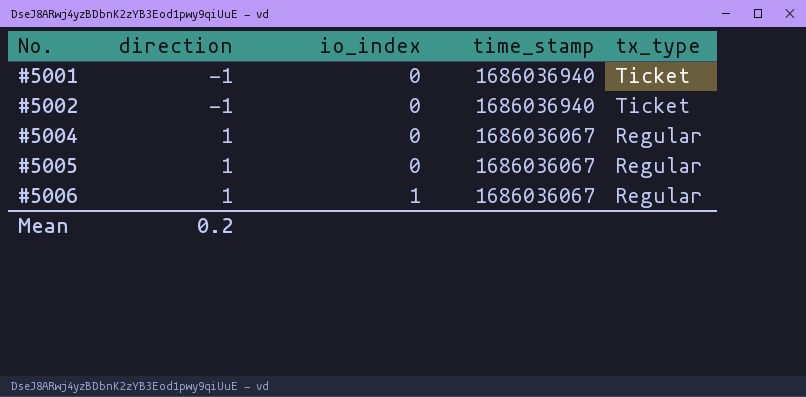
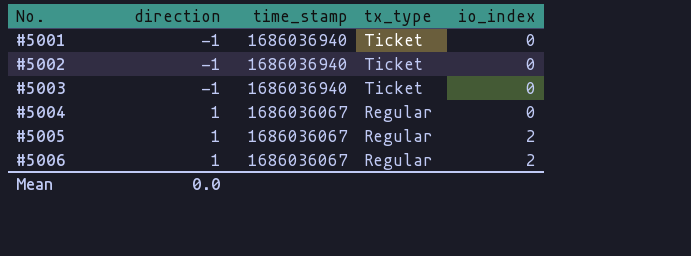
column io_index | position: 3 -> 5
row #5003: none -> -1 | 1686036940 | Ticket | 0
#5005 | io_index: 0 -> 2
#5006 | io_index: 1 -> 2
Mean | direction: 0.2 -> 0.0

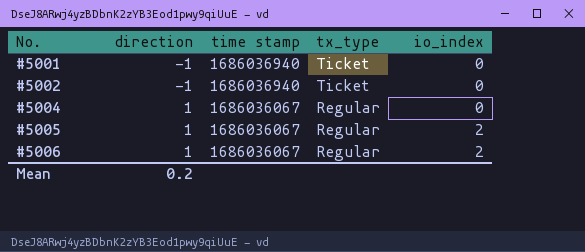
column name: time_stamp -> time stamp
row #5003: -1 | 1686036940 | Ticket | 0 -> none
Mean | direction: 0.0 -> 0.2

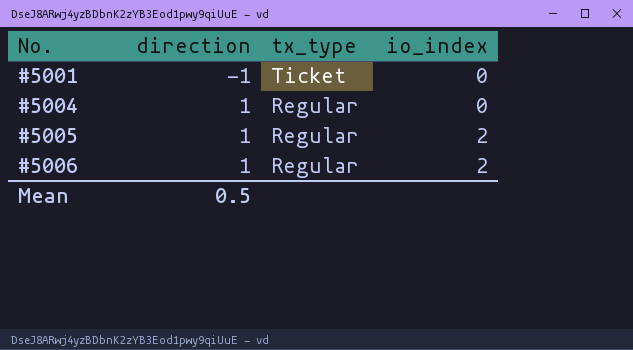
column time stamp | position: 3 -> none
row #5002: -1 | 1686036940 | Ticket | 0 -> none
Mean | direction: 0.2 -> 0.5

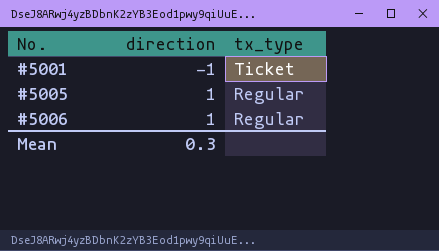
column io_index | position: 4 -> none
row #5004: 1 | Regular | 0 -> none
Mean | direction: 0.5 -> 0.3

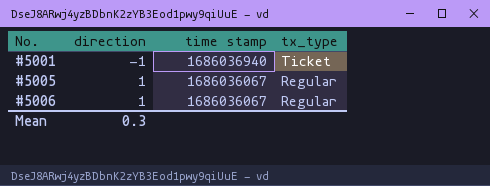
column time stamp | position: none -> 3

